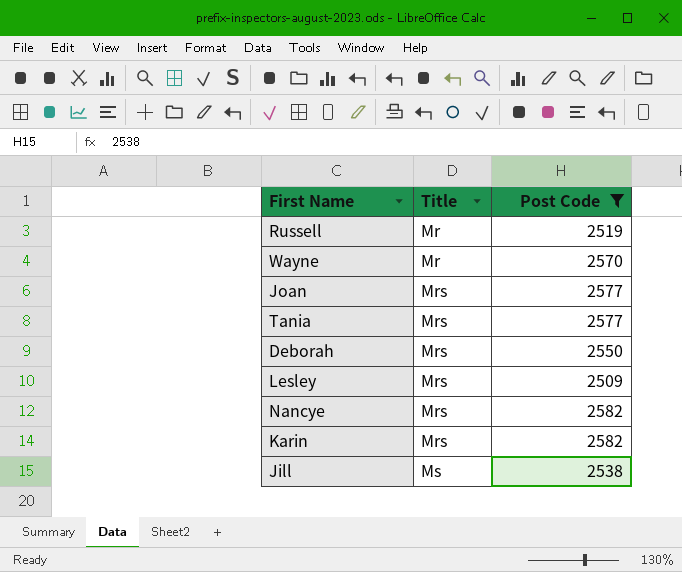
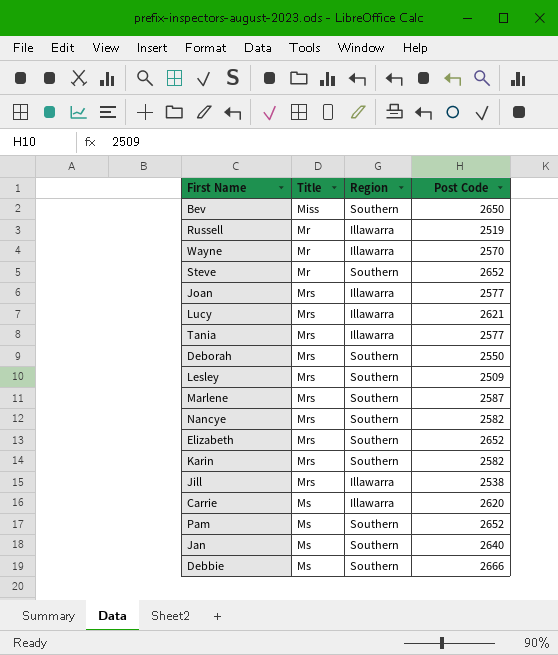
filter: Post Code <= 2582 -> none
column Region | position: none -> 3
Jill | Title: Ms -> Mrs

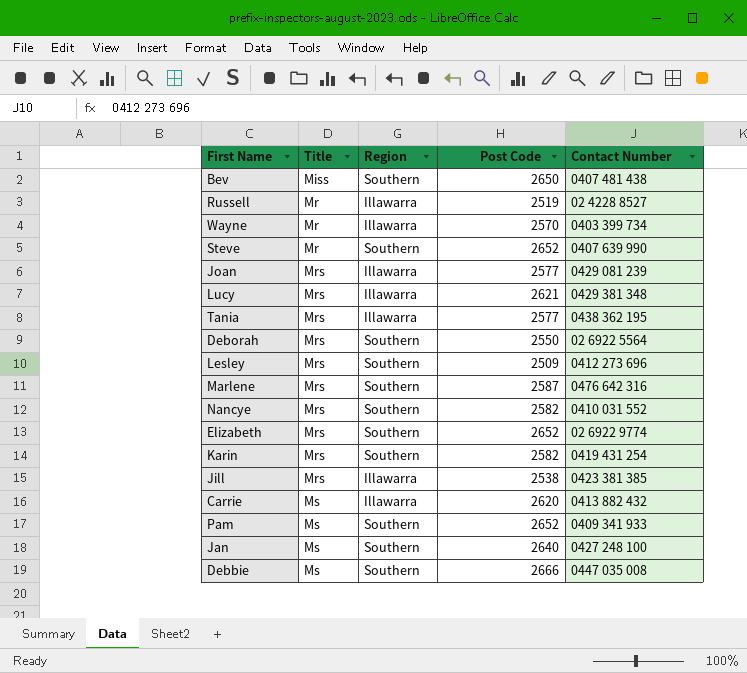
column Contact Number | position: none -> 5

